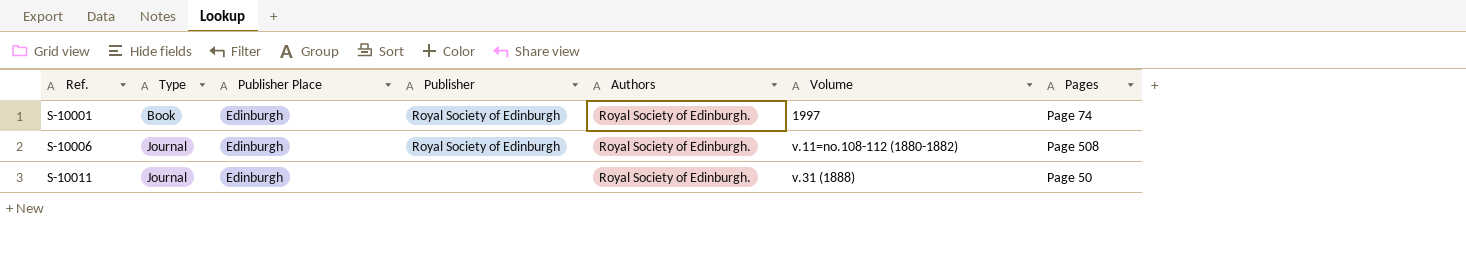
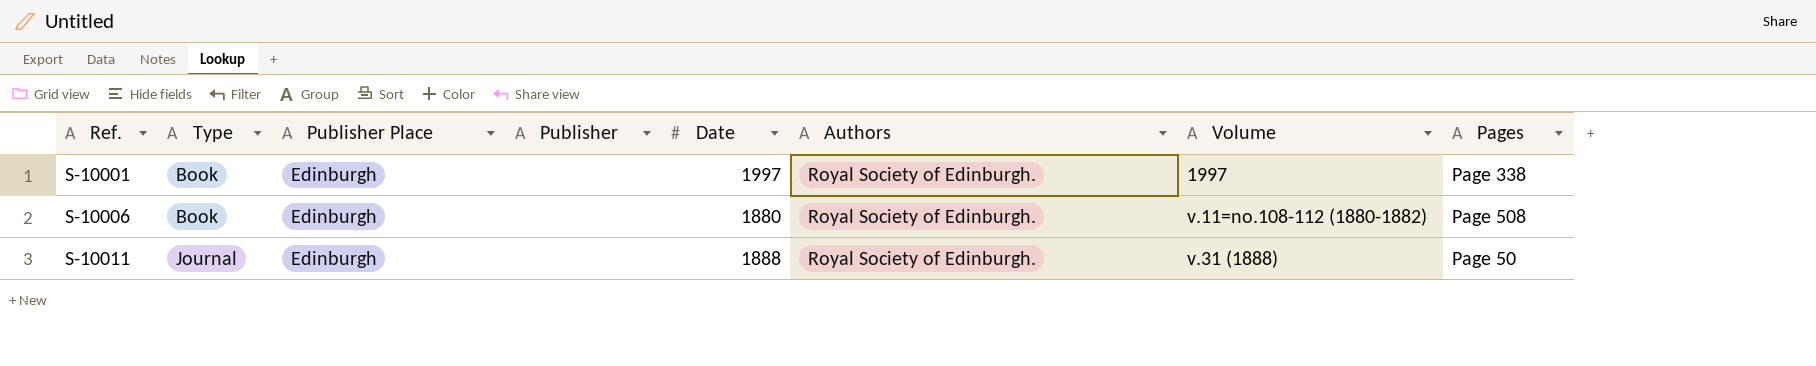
column Date | position: none -> 5
S-10001 | Publisher: Royal Society of Edinburgh -> none
S-10001 | Pages: Page 74 -> Page 338
S-10006 | Type: Journal -> Book
S-10006 | Publisher: Royal Society of Edinburgh -> none

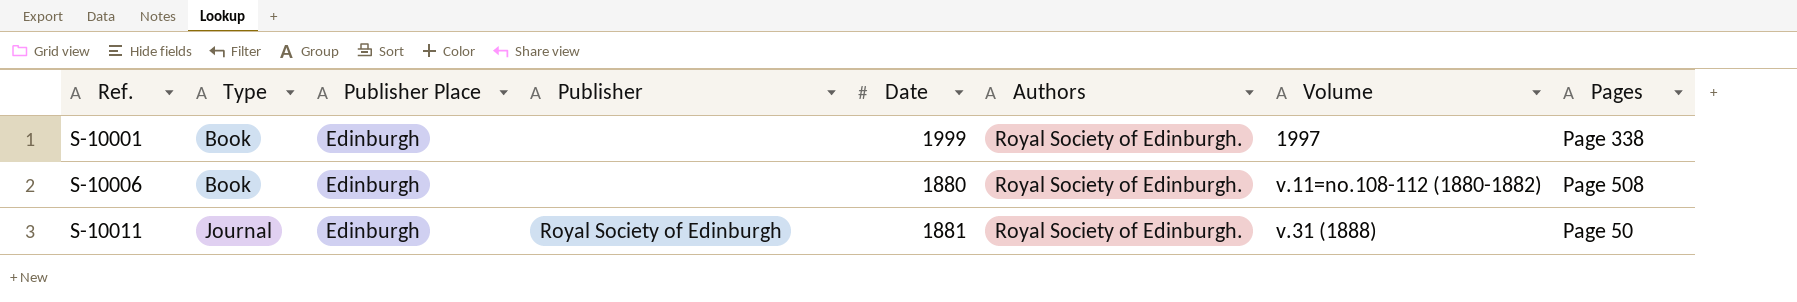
S-10001 | Date: 1997 -> 1999
S-10011 | Publisher: none -> Royal Society of Edinburgh
S-10011 | Date: 1888 -> 1881

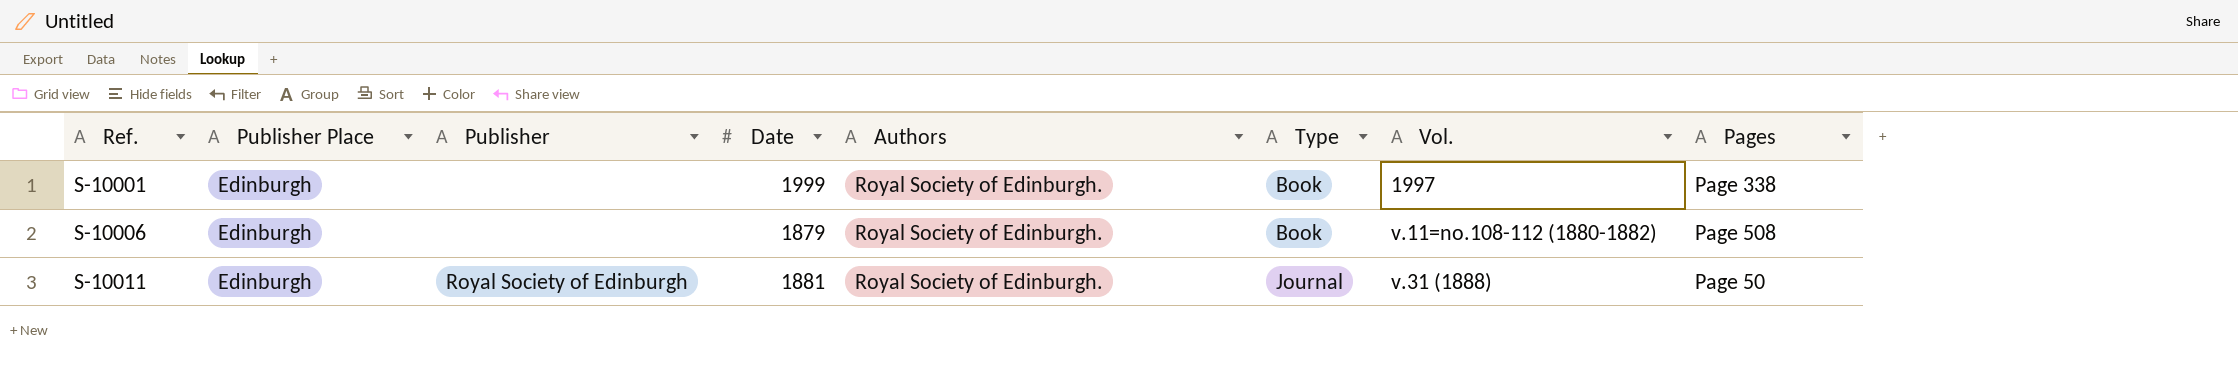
column Type | position: 2 -> 6
column name: Volume -> Vol.
S-10006 | Date: 1880 -> 1879

